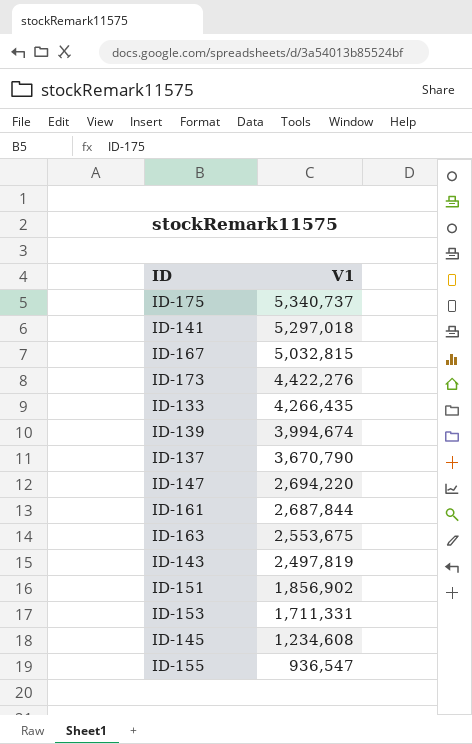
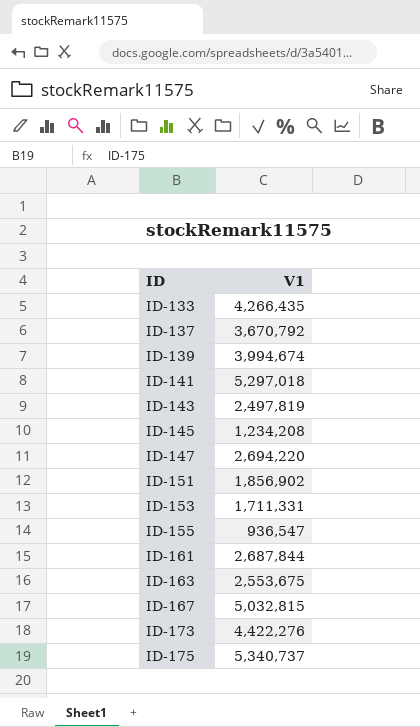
row order: V1 descending -> ID ascending
ID-137 | V1: 3,670,790 -> 3,670,792
ID-145 | V1: 1,234,608 -> 1,234,208

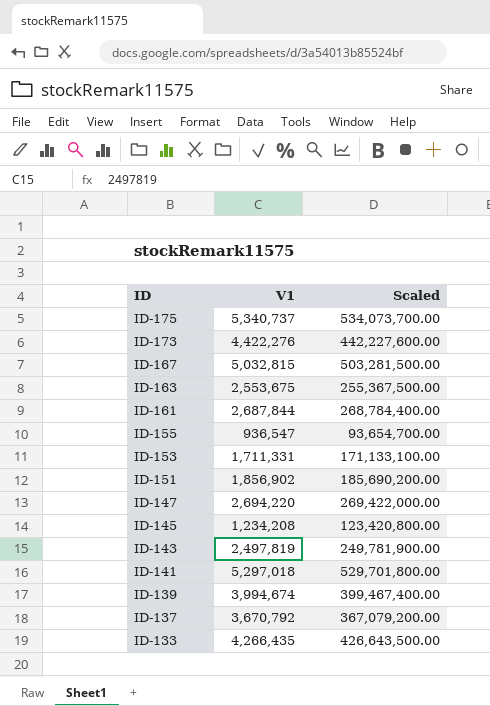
row order: ID ascending -> ID descending
column Scaled | formula: none -> [V1] * 100

